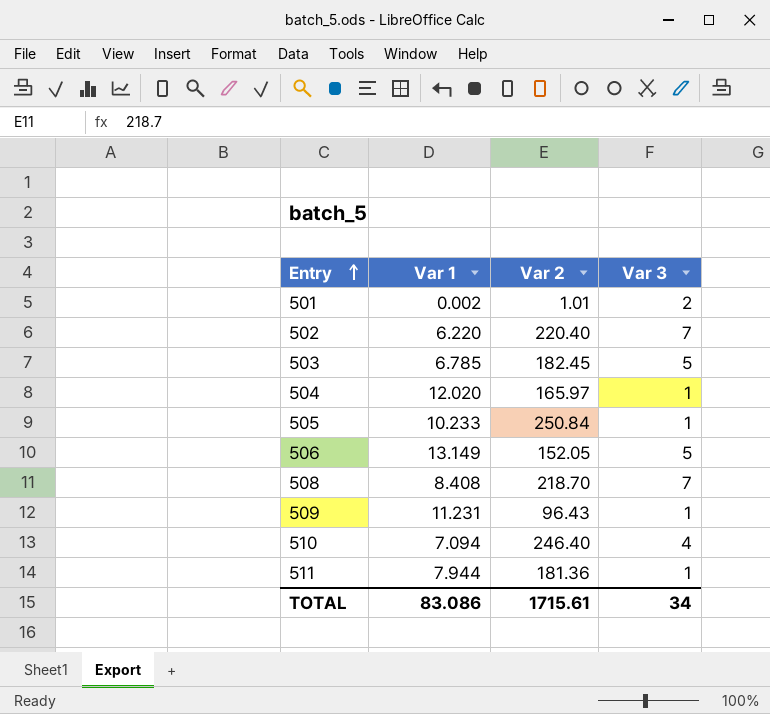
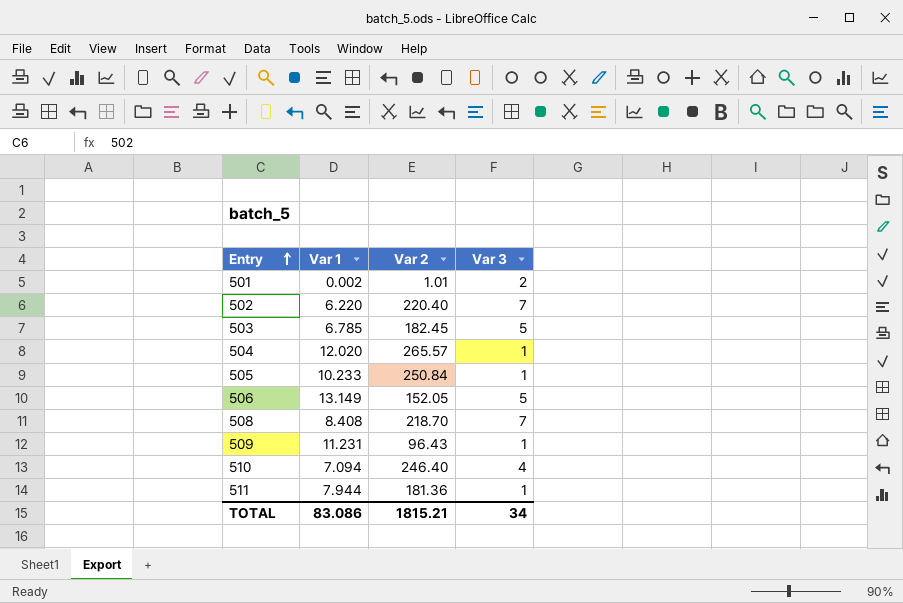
504 | Var 2: 165.97 -> 265.57
TOTAL | Var 2: 1715.61 -> 1815.21

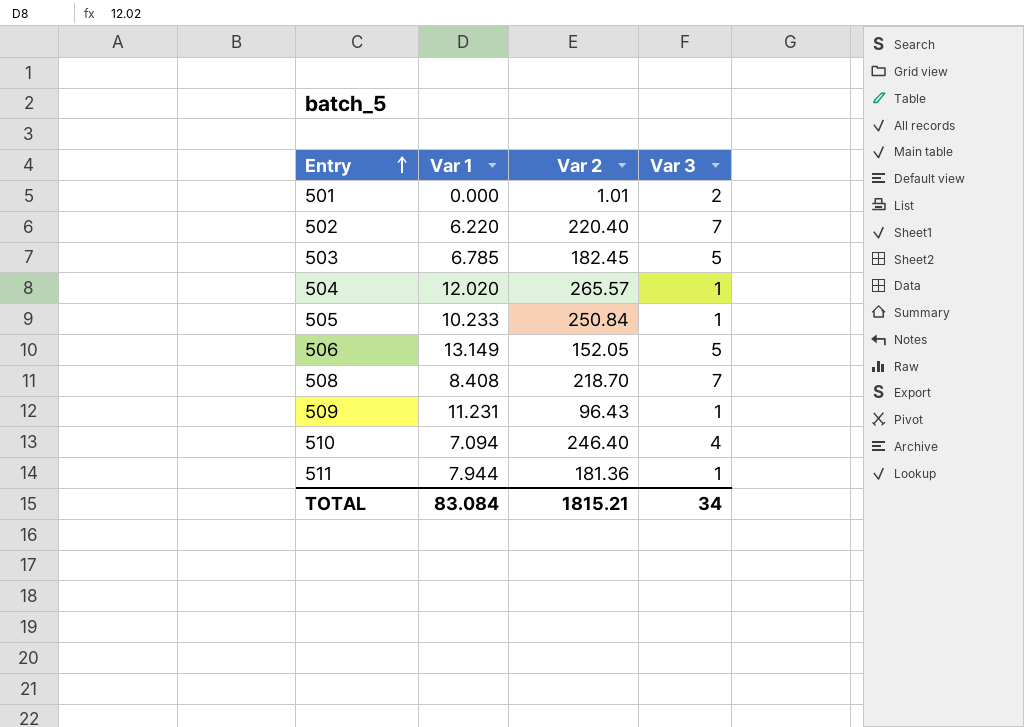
501 | Var 1: 0.002 -> 0.000
TOTAL | Var 1: 83.086 -> 83.084

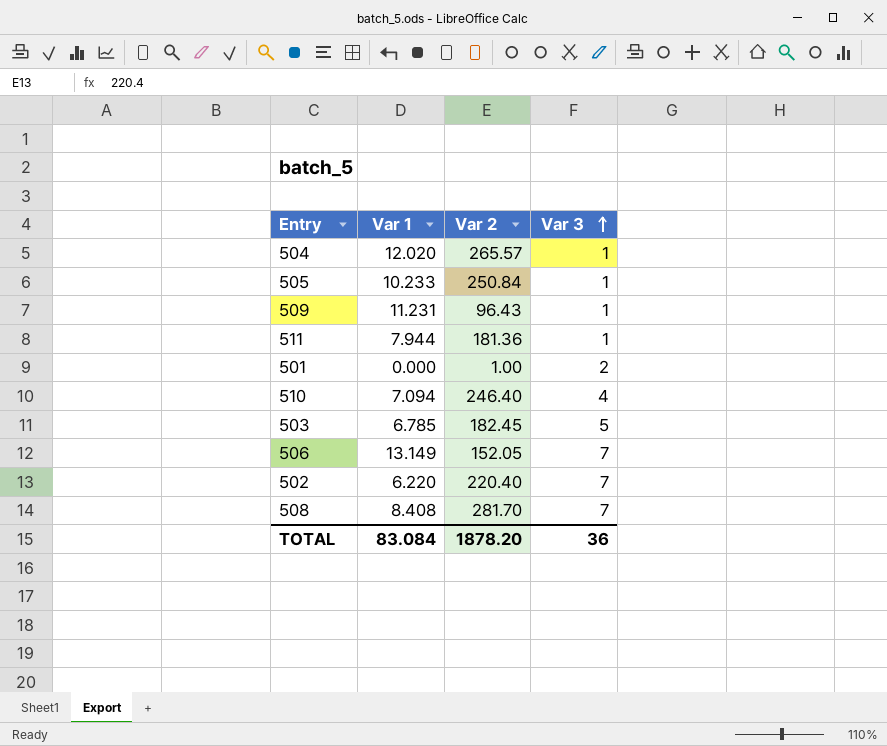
row order: Entry ascending -> Var 3 ascending
501 | Var 2: 1.01 -> 1.00
506 | Var 3: 5 -> 7
508 | Var 2: 218.70 -> 281.70
TOTAL | Var 2: 1815.21 -> 1878.20
TOTAL | Var 3: 34 -> 36

